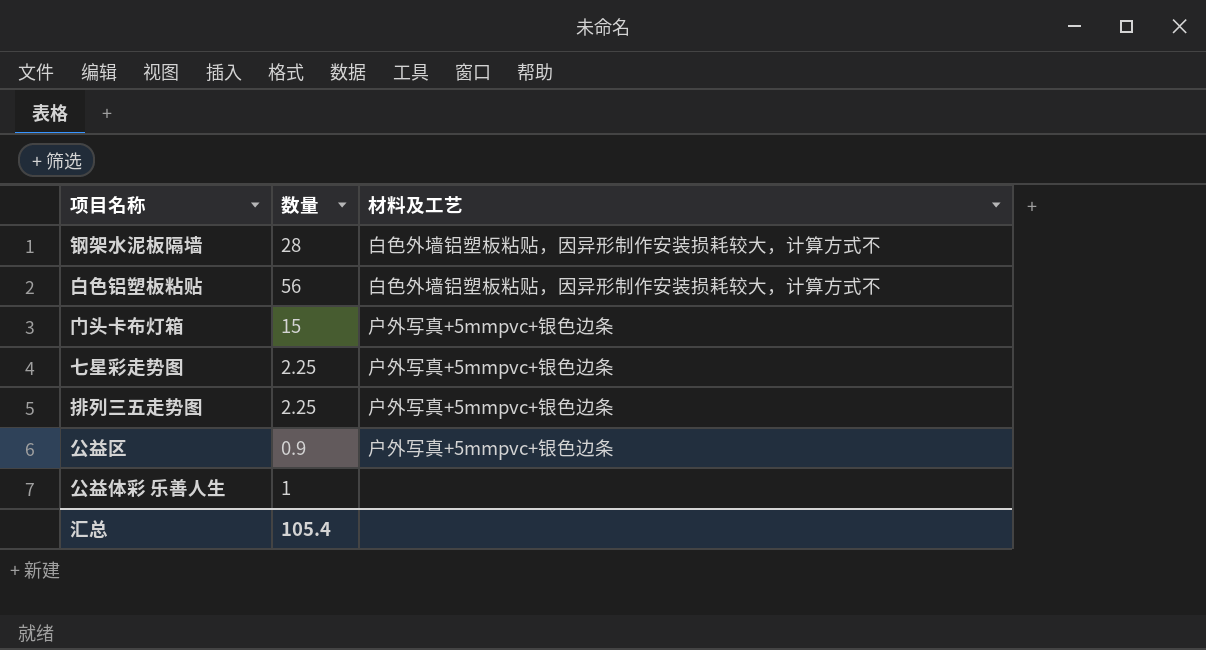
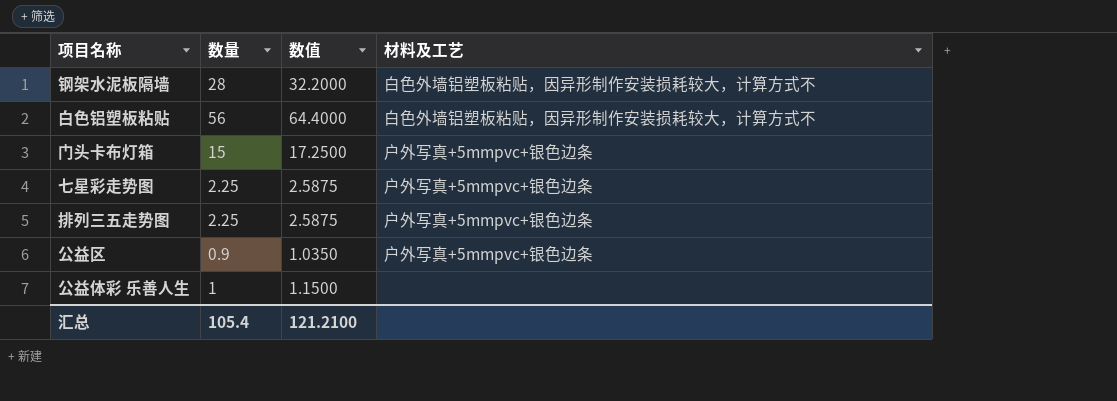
column 数值 | formula: none -> [数量] * 1.15

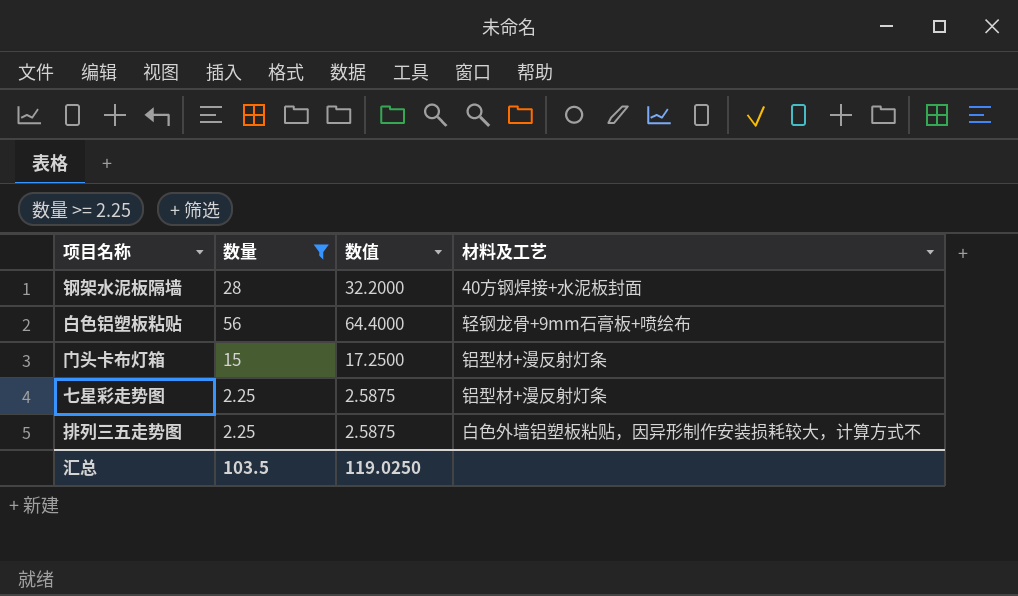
filter: none -> 数量 >= 2.25
钢架水泥板隔墙 | 材料及工艺: 白色外墙铝塑板粘贴，因异形制作安装损耗较大，计算方式不 -> 40方钢焊接+水泥板封面
白色铝塑板粘贴 | 材料及工艺: 白色外墙铝塑板粘贴，因异形制作安装损耗较大，计算方式不 -> 轻钢龙骨+9mm石膏板+喷绘布
门头卡布灯箱 | 材料及工艺: 户外写真+5mmpvc+银色边条 -> 铝型材+漫反射灯条
七星彩走势图 | 材料及工艺: 户外写真+5mmpvc+银色边条 -> 铝型材+漫反射灯条
排列三五走势图 | 材料及工艺: 户外写真+5mmpvc+银色边条 -> 白色外墙铝塑板粘贴，因异形制作安装损耗较大，计算方式不
汇总 | 数量: 105.4 -> 103.5
汇总 | 数值: 121.2100 -> 119.0250

